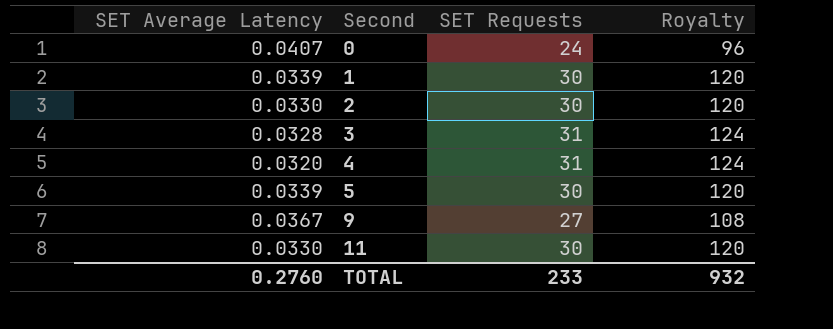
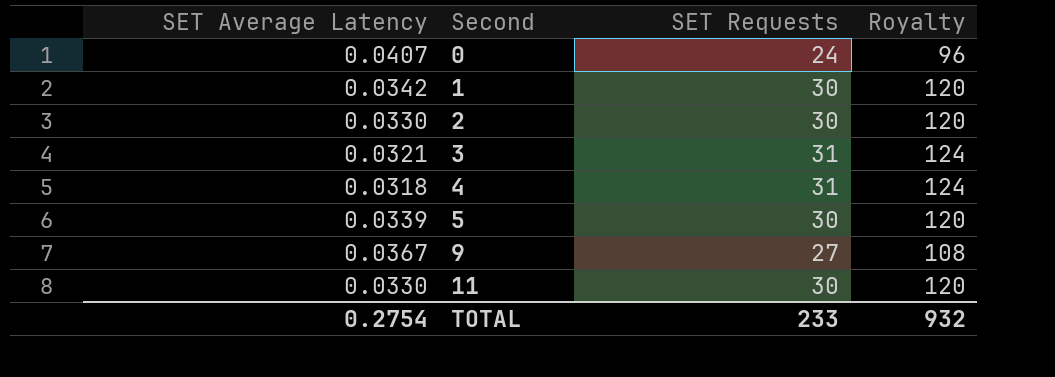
1 | SET Average Latency: 0.0339 -> 0.0342
3 | SET Average Latency: 0.0328 -> 0.0321
4 | SET Average Latency: 0.0320 -> 0.0318
TOTAL | SET Average Latency: 0.2760 -> 0.2754

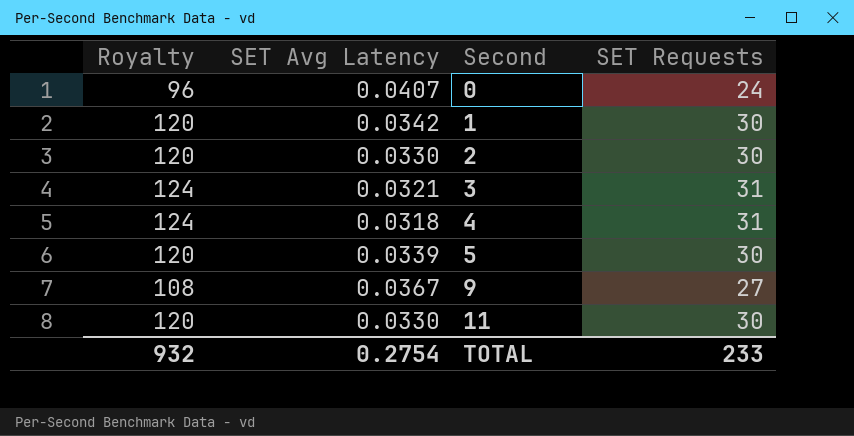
column Royalty | position: 4 -> 1
column name: SET Average Latency -> SET Avg Latency

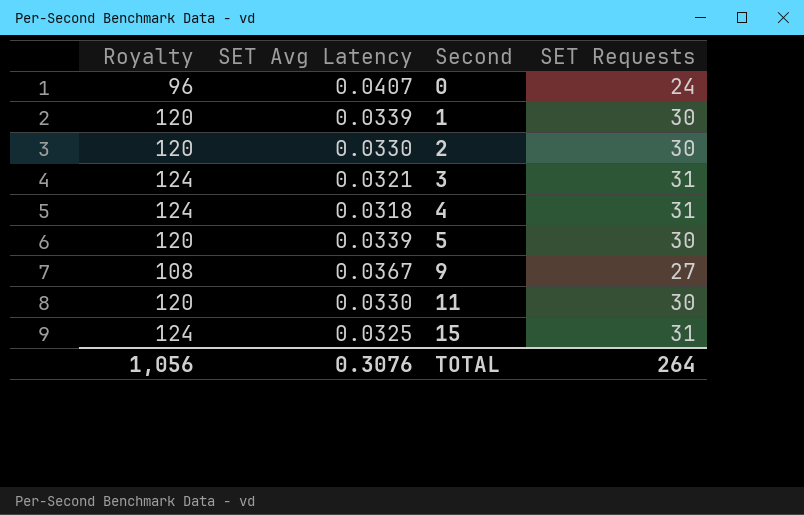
1 | SET Avg Latency: 0.0342 -> 0.0339
row 15: none -> 124 | 0.0325 | 31
TOTAL | Royalty: 932 -> 1,056
TOTAL | SET Avg Latency: 0.2754 -> 0.3076
TOTAL | SET Requests: 233 -> 264

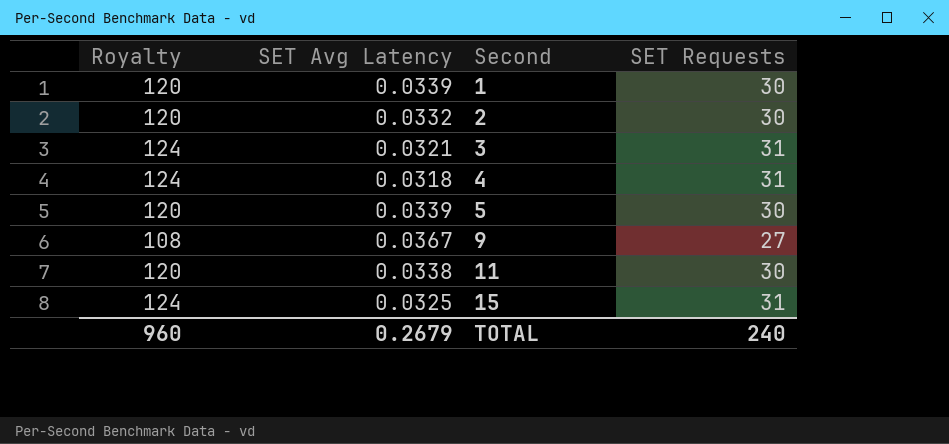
row 0: 96 | 0.0407 | 24 -> none
2 | SET Avg Latency: 0.0330 -> 0.0332
11 | SET Avg Latency: 0.0330 -> 0.0338
TOTAL | Royalty: 1,056 -> 960
TOTAL | SET Avg Latency: 0.3076 -> 0.2679
TOTAL | SET Requests: 264 -> 240

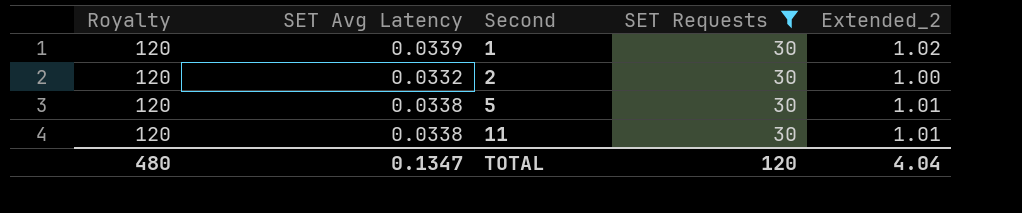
filter: none -> SET Requests = 30
column Extended_2 | formula: none -> [SET Avg Latency] * [SET Requests]
5 | SET Avg Latency: 0.0339 -> 0.0338
TOTAL | Royalty: 960 -> 480
TOTAL | SET Avg Latency: 0.2679 -> 0.1347
TOTAL | SET Requests: 240 -> 120

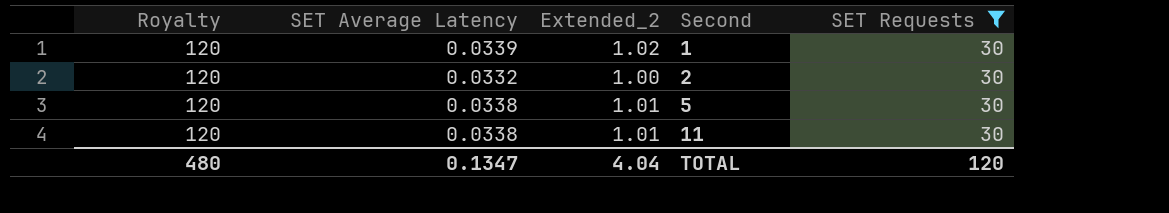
column name: SET Avg Latency -> SET Average Latency
column Extended_2 | position: 5 -> 3

